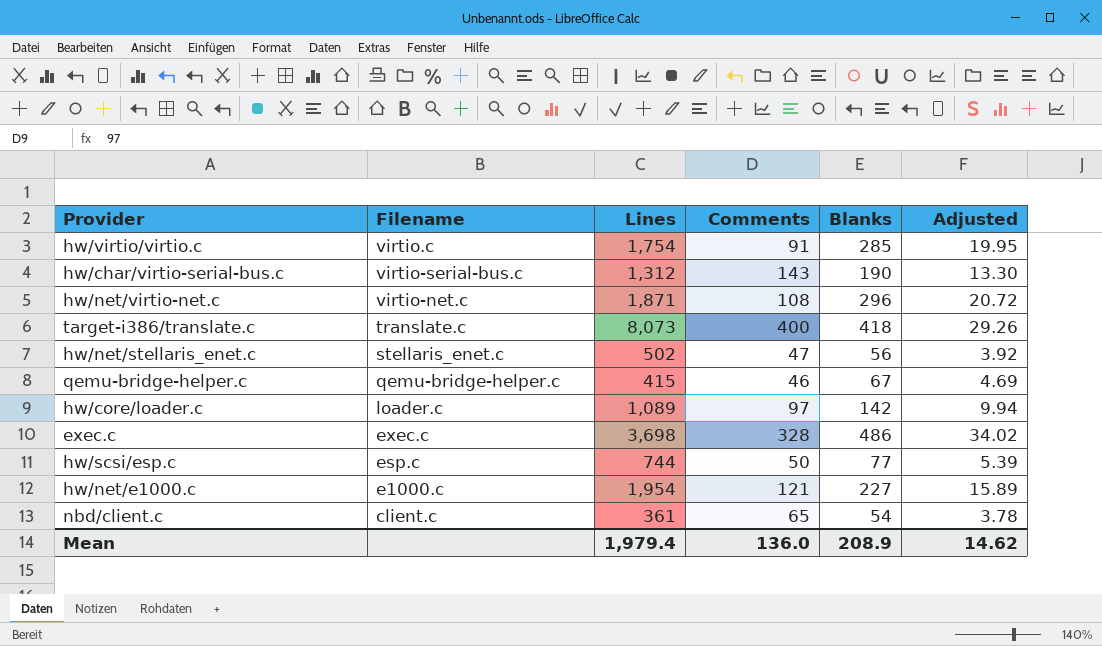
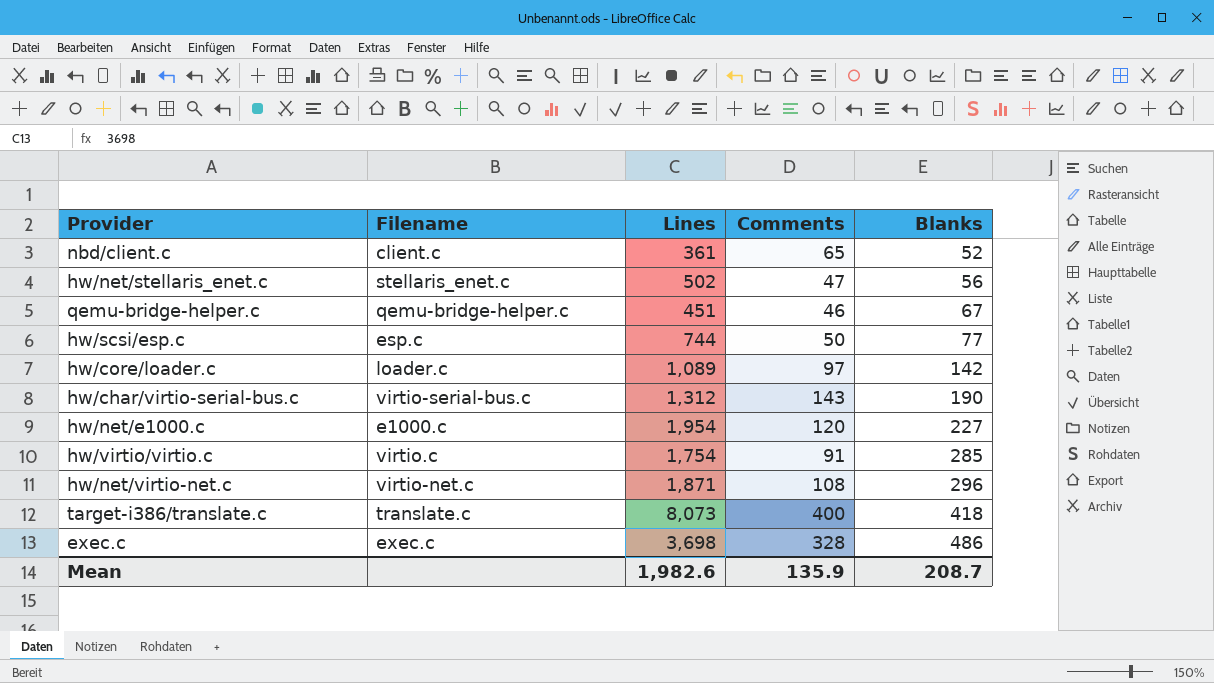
row order: Filename descending -> Blanks ascending
column Adjusted | formula: [Blanks] * 0.07 -> none
nbd/client.c | Blanks: 54 -> 52
qemu-bridge-helper.c | Lines: 415 -> 451
hw/net/e1000.c | Comments: 121 -> 120
Mean | Lines: 1,979.4 -> 1,982.6
Mean | Comments: 136.0 -> 135.9
Mean | Blanks: 208.9 -> 208.7

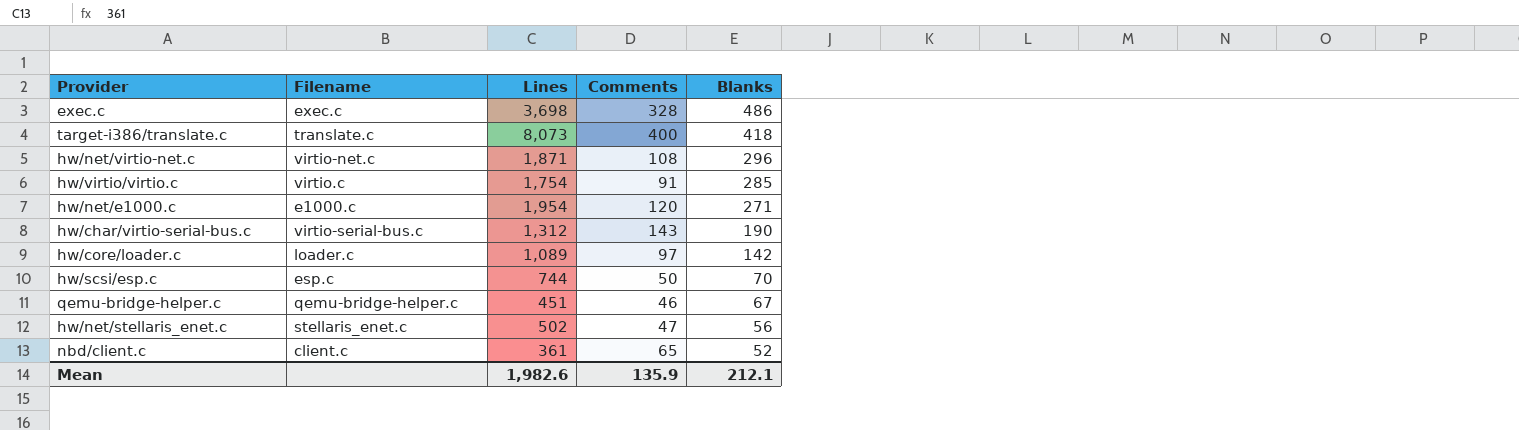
row order: Blanks ascending -> Blanks descending
hw/net/e1000.c | Blanks: 227 -> 271
hw/scsi/esp.c | Blanks: 77 -> 70
Mean | Blanks: 208.7 -> 212.1

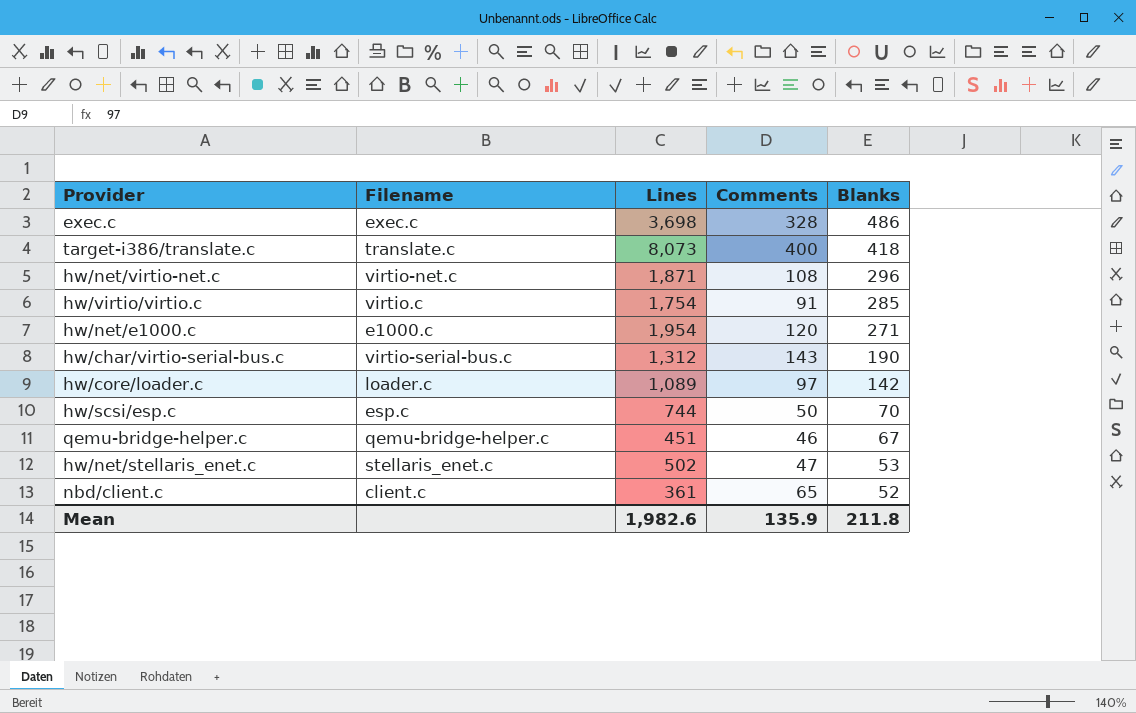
hw/net/stellaris_enet.c | Blanks: 56 -> 53
Mean | Blanks: 212.1 -> 211.8

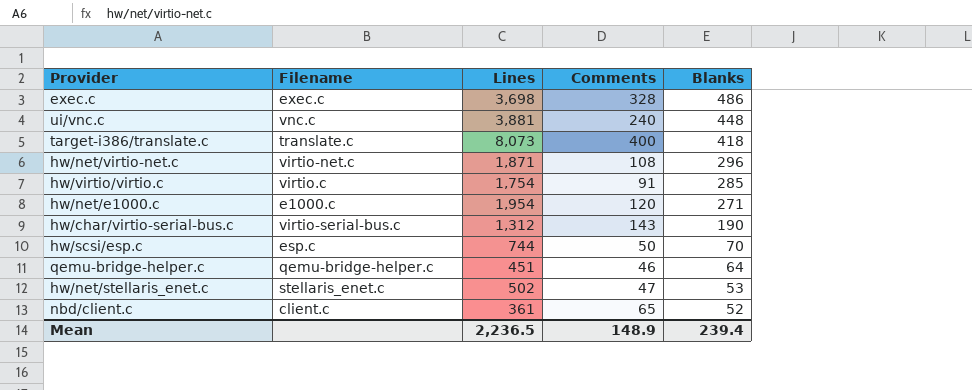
row hw/core/loader.c: loader.c | 1,089 | 97 | 142 -> none
row ui/vnc.c: none -> vnc.c | 3,881 | 240 | 448
qemu-bridge-helper.c | Blanks: 67 -> 64
Mean | Lines: 1,982.6 -> 2,236.5
Mean | Comments: 135.9 -> 148.9
Mean | Blanks: 211.8 -> 239.4

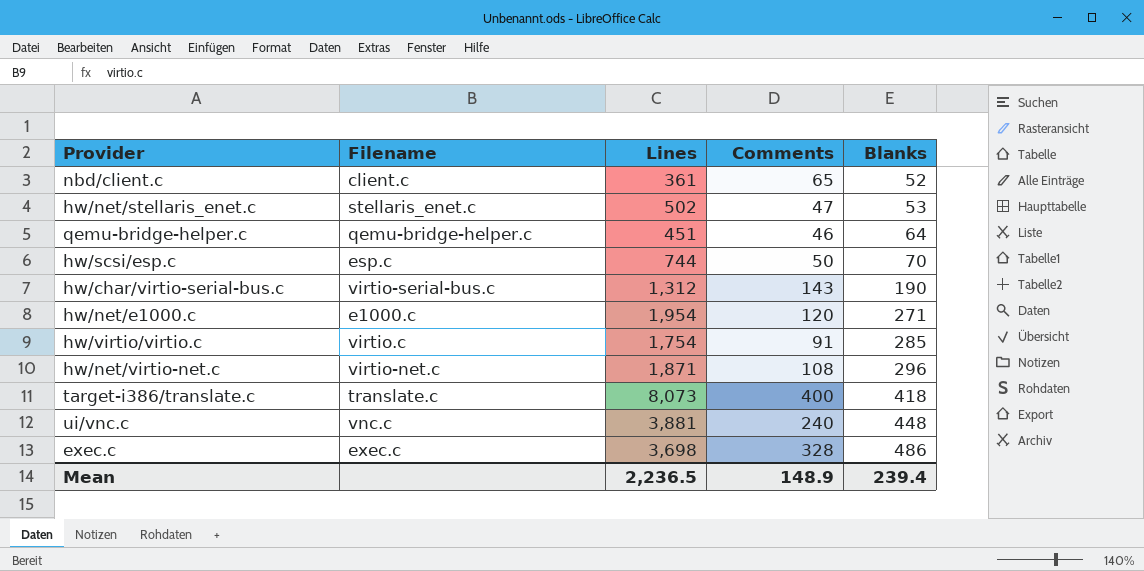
row order: Blanks descending -> Blanks ascending

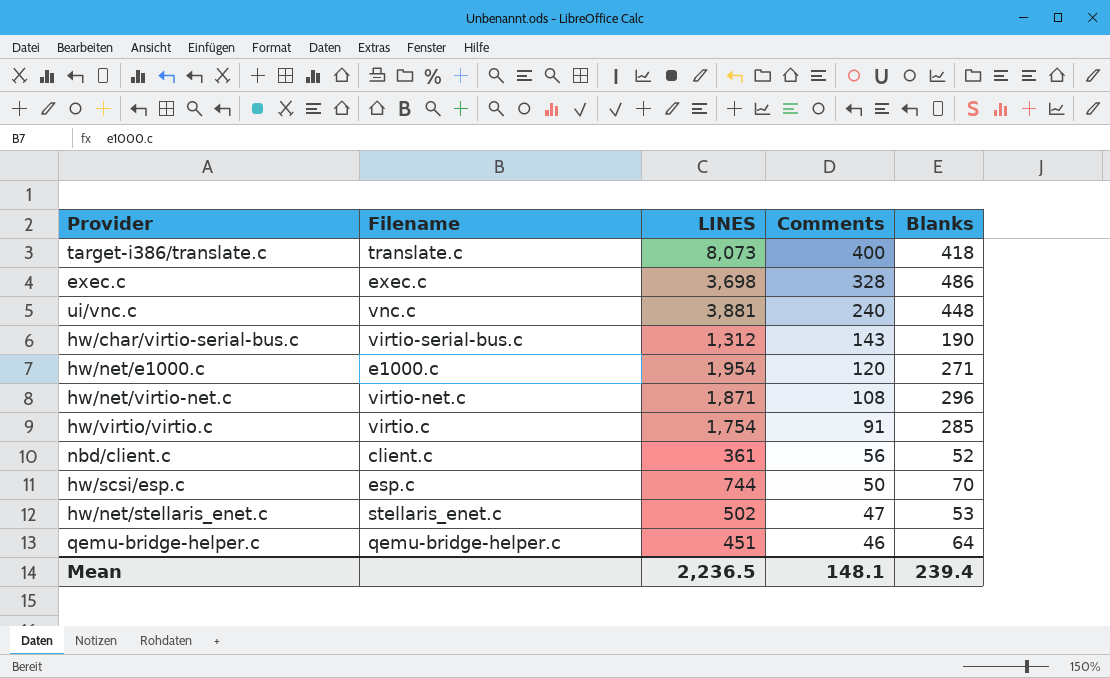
row order: Blanks ascending -> Comments descending
column name: Lines -> LINES
nbd/client.c | Comments: 65 -> 56
Mean | Comments: 148.9 -> 148.1

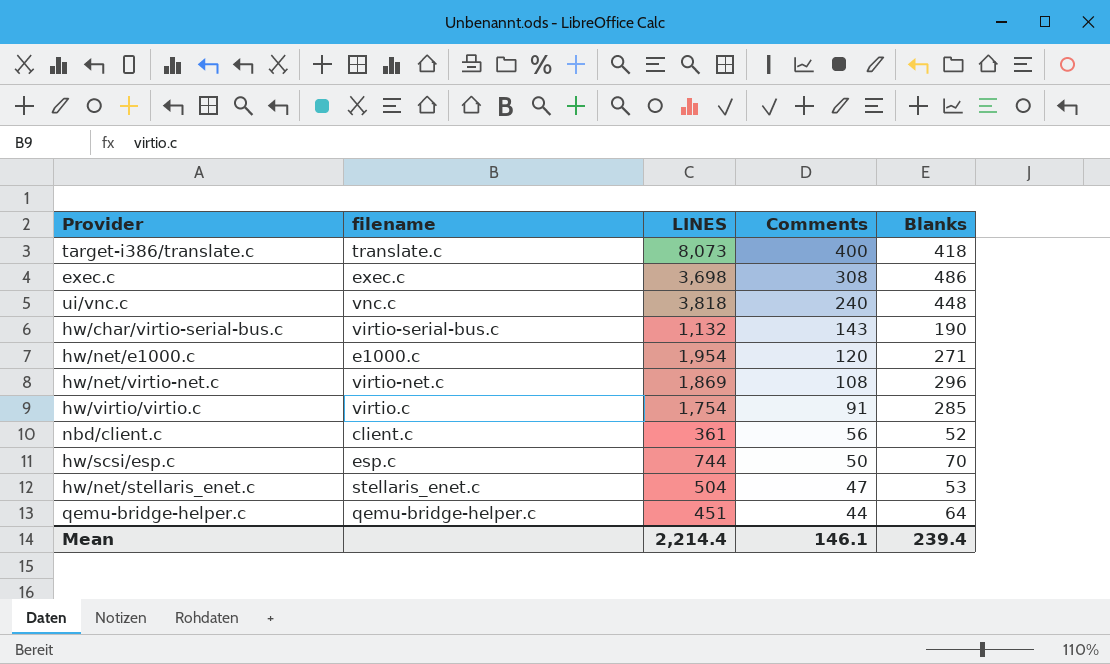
column name: Filename -> filename
exec.c | Comments: 328 -> 308
ui/vnc.c | LINES: 3,881 -> 3,818
hw/char/virtio-serial-bus.c | LINES: 1,312 -> 1,132
hw/net/virtio-net.c | LINES: 1,871 -> 1,869
hw/net/stellaris_enet.c | LINES: 502 -> 504
qemu-bridge-helper.c | Comments: 46 -> 44
Mean | LINES: 2,236.5 -> 2,214.4
Mean | Comments: 148.1 -> 146.1

